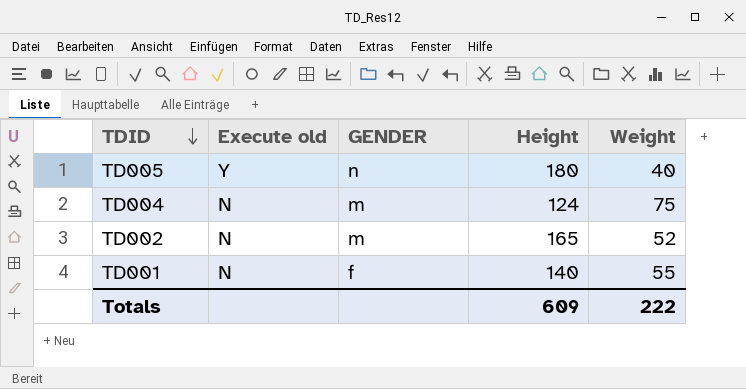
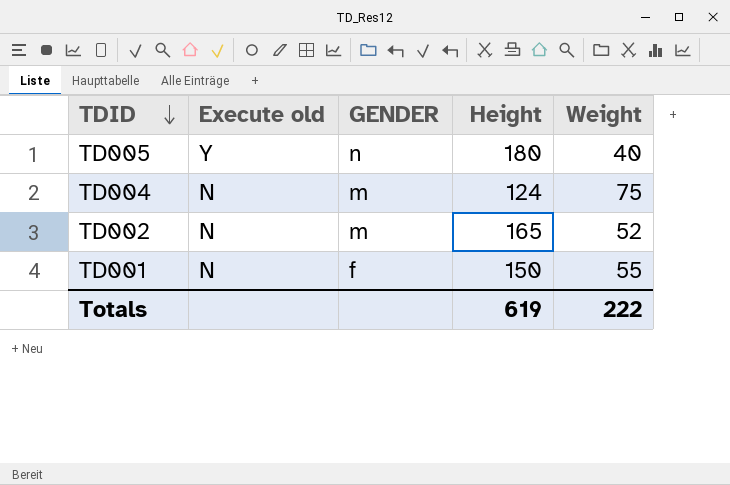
TD001 | Height: 140 -> 150
Totals | Height: 609 -> 619

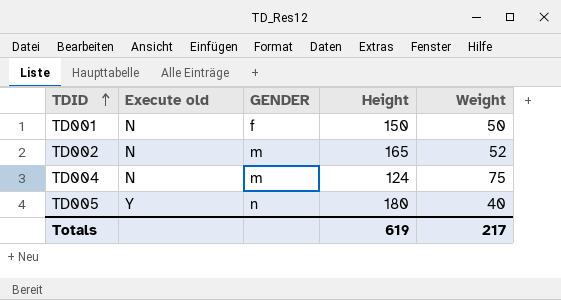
row order: TDID descending -> TDID ascending
TD001 | Weight: 55 -> 50
Totals | Weight: 222 -> 217

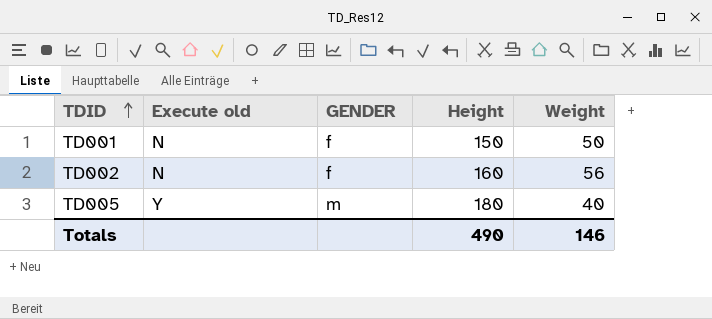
row TD004: N | m | 124 | 75 -> none
TD002 | GENDER: m -> f
TD002 | Height: 165 -> 160
TD002 | Weight: 52 -> 56
TD005 | GENDER: n -> m
Totals | Height: 619 -> 490
Totals | Weight: 217 -> 146

